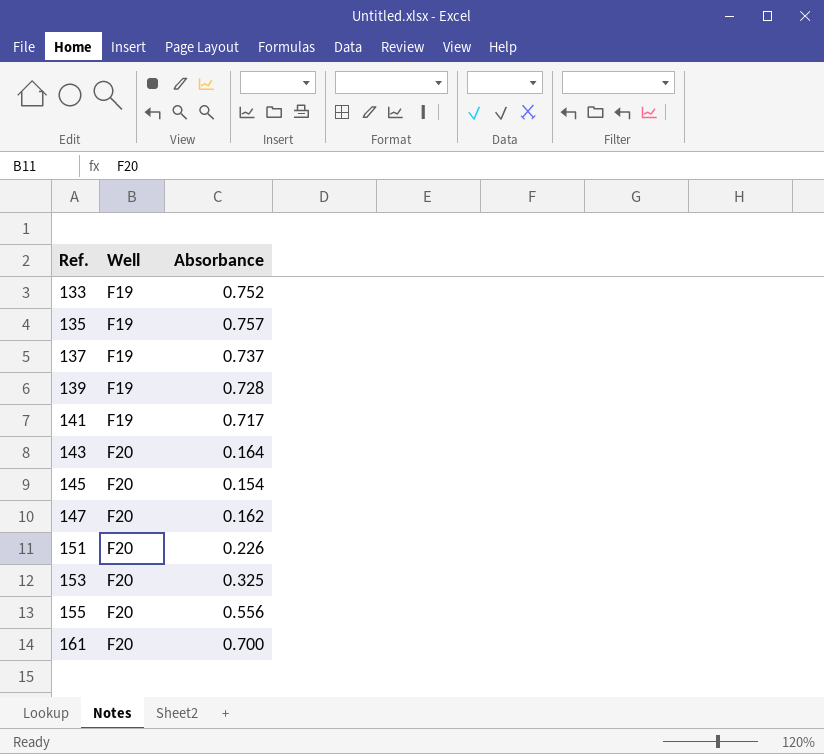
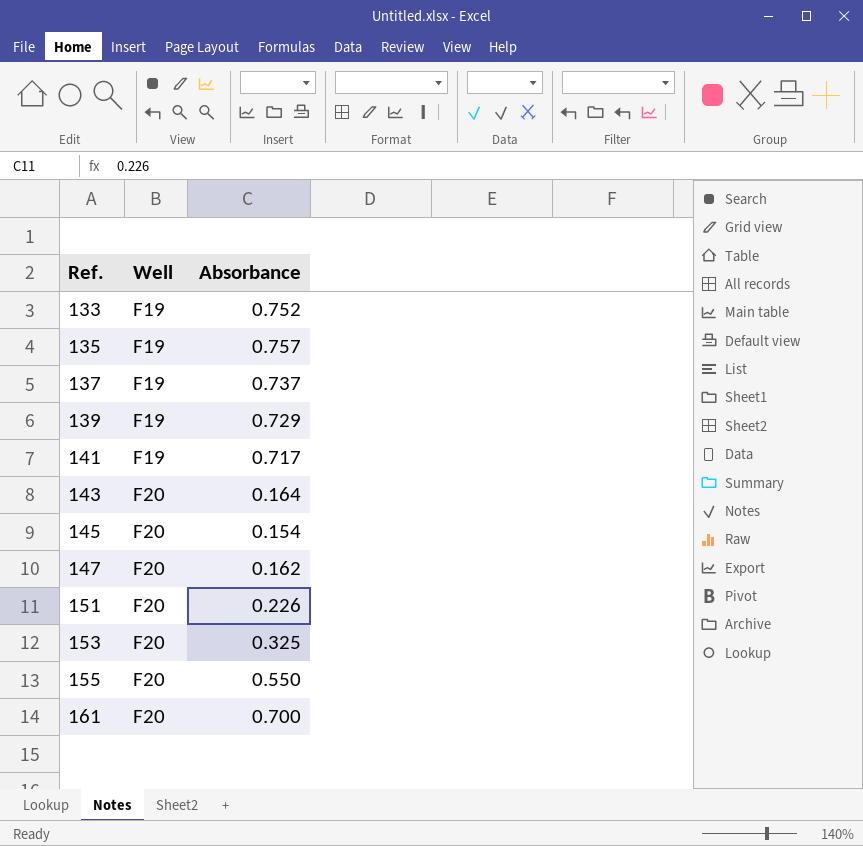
139 | Absorbance: 0.728 -> 0.729
155 | Absorbance: 0.556 -> 0.550

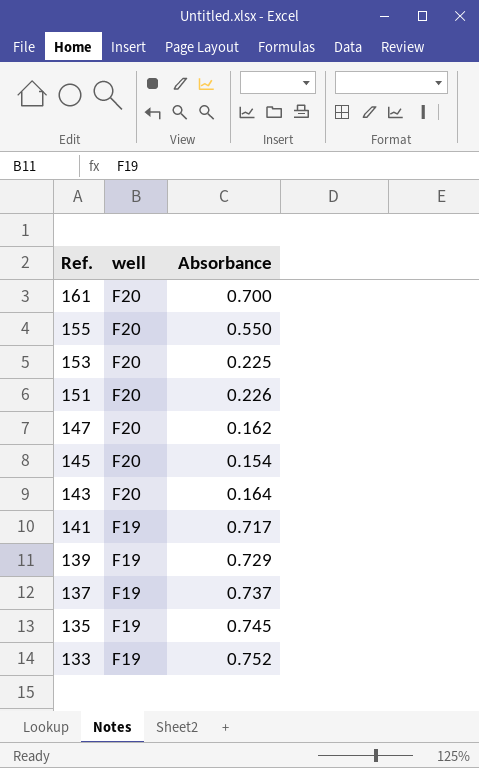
row order: Ref. ascending -> Ref. descending
column name: Well -> well
153 | Absorbance: 0.325 -> 0.225
135 | Absorbance: 0.757 -> 0.745

